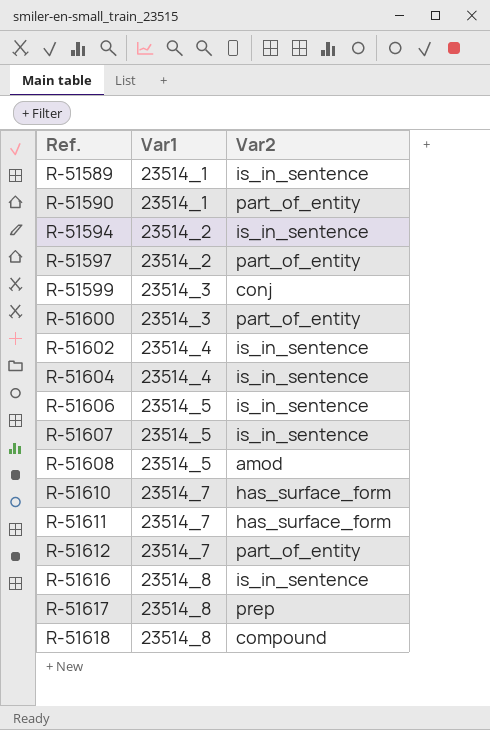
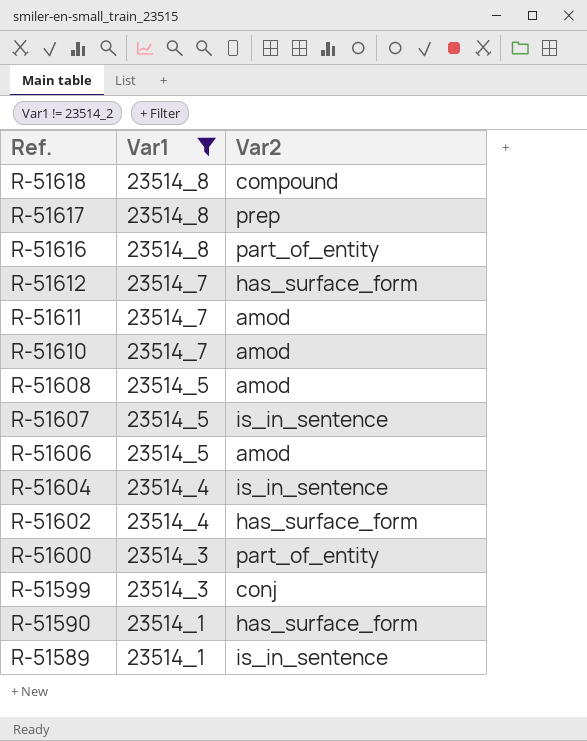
filter: none -> Var1 != 23514_2
row order: Ref. ascending -> Ref. descending
R-51616 | Var2: is_in_sentence -> part_of_entity
R-51612 | Var2: part_of_entity -> has_surface_form
R-51611 | Var2: has_surface_form -> amod
R-51610 | Var2: has_surface_form -> amod
R-51606 | Var2: is_in_sentence -> amod
R-51602 | Var2: is_in_sentence -> has_surface_form
R-51590 | Var2: part_of_entity -> has_surface_form

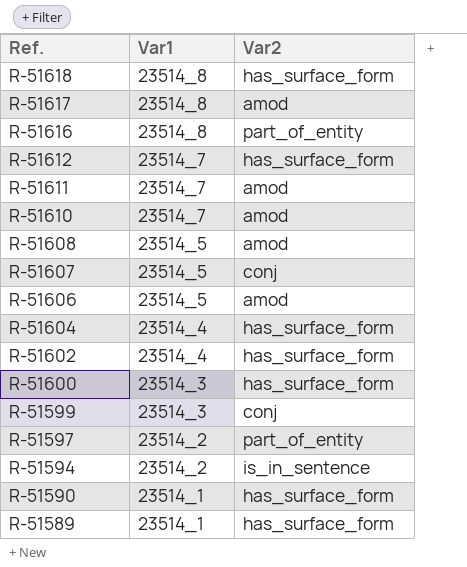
filter: Var1 != 23514_2 -> none
R-51618 | Var2: compound -> has_surface_form
R-51617 | Var2: prep -> amod
R-51607 | Var2: is_in_sentence -> conj
R-51604 | Var2: is_in_sentence -> has_surface_form
R-51600 | Var2: part_of_entity -> has_surface_form
R-51589 | Var2: is_in_sentence -> has_surface_form

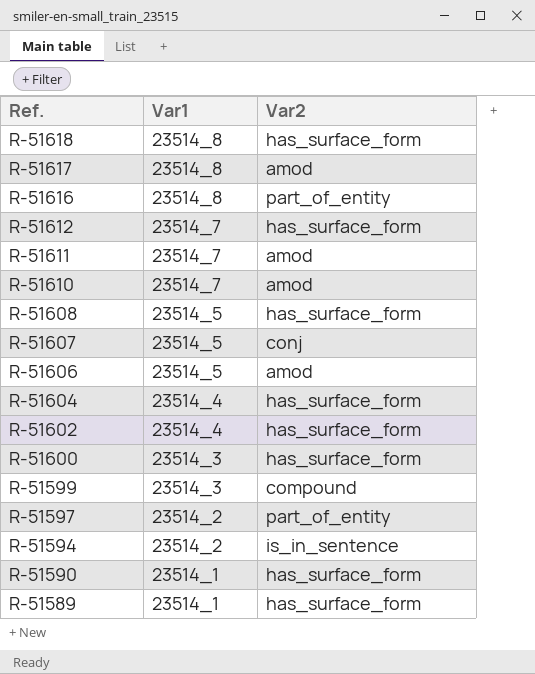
R-51608 | Var2: amod -> has_surface_form
R-51599 | Var2: conj -> compound

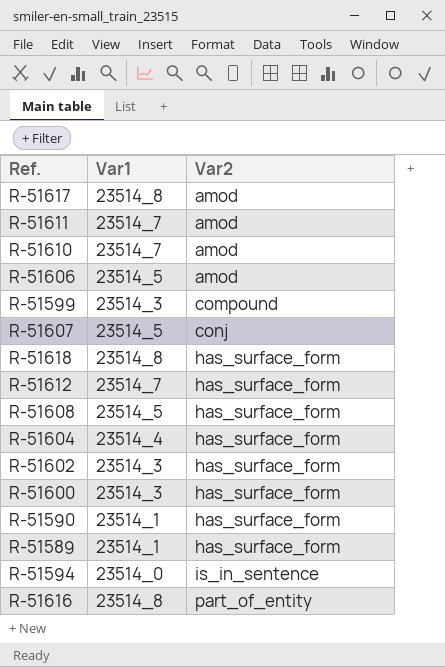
row order: Ref. descending -> Var2 ascending
row R-51597: 23514_2 | part_of_entity -> none
R-51602 | Var1: 23514_4 -> 23514_3
R-51594 | Var1: 23514_2 -> 23514_0

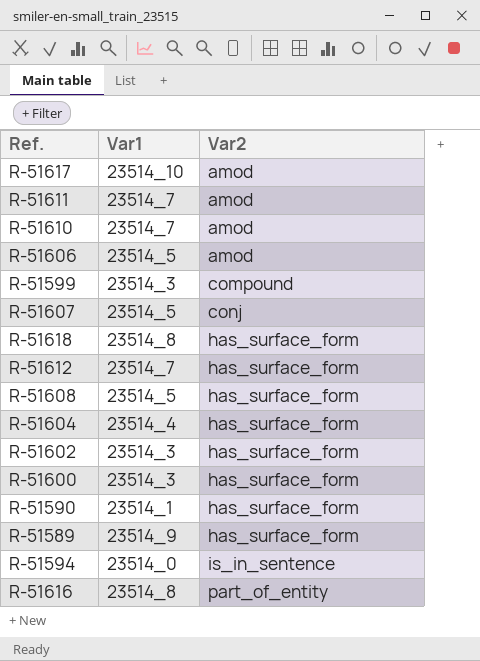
R-51617 | Var1: 23514_8 -> 23514_10
R-51589 | Var1: 23514_1 -> 23514_9

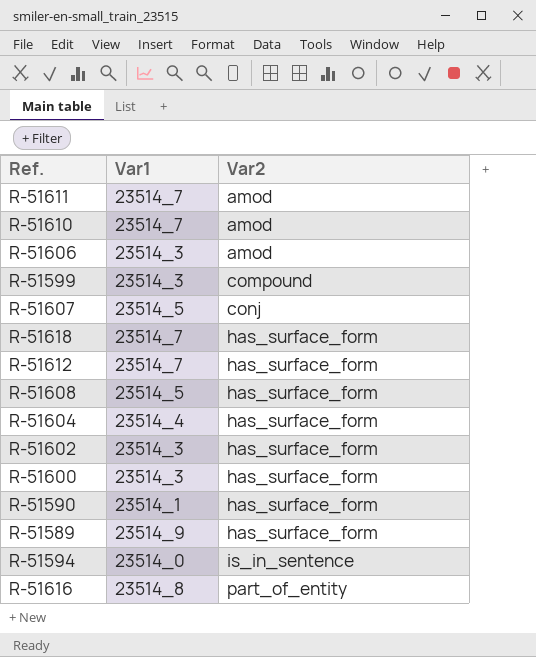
row R-51617: 23514_10 | amod -> none
R-51606 | Var1: 23514_5 -> 23514_3
R-51618 | Var1: 23514_8 -> 23514_7

